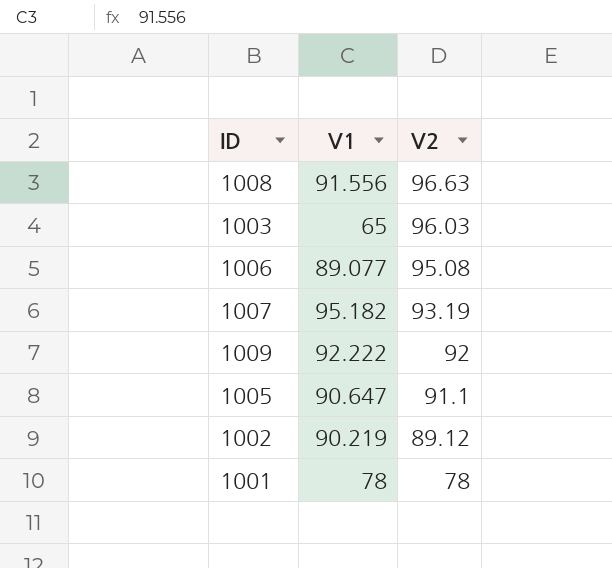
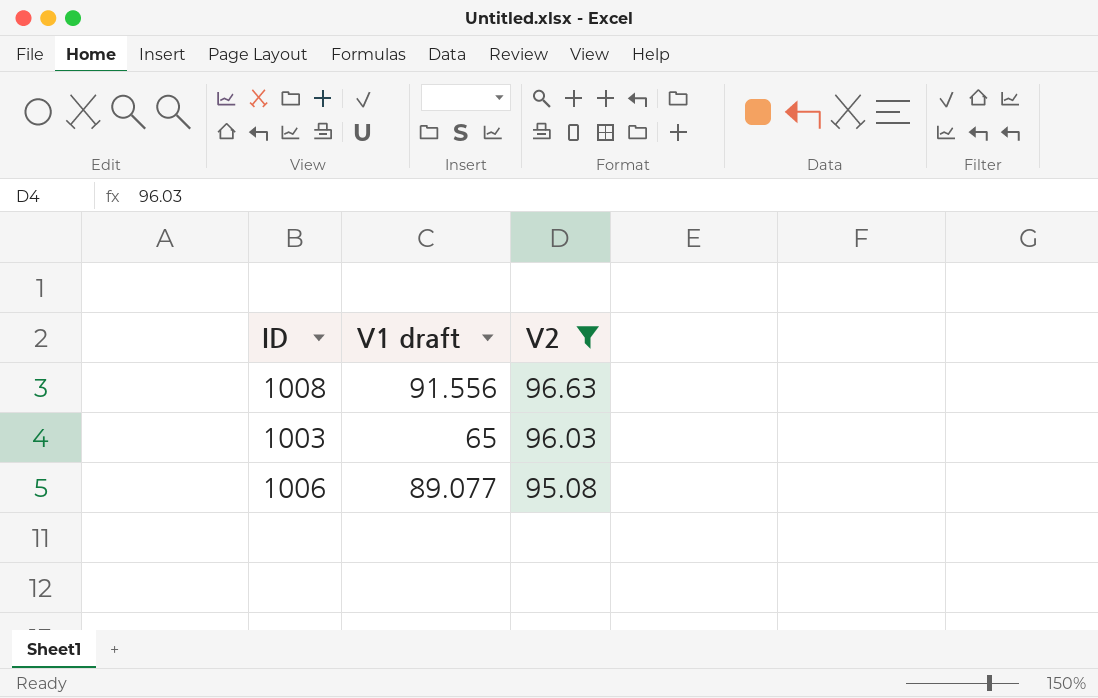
filter: none -> V2 >= 95.08
column name: V1 -> V1 draft

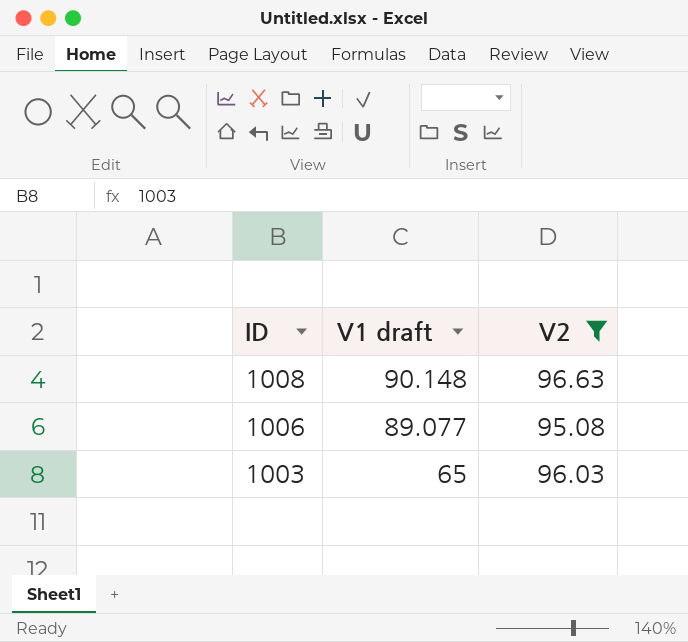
row order: V2 descending -> ID descending
1008 | V1 draft: 91.556 -> 90.148

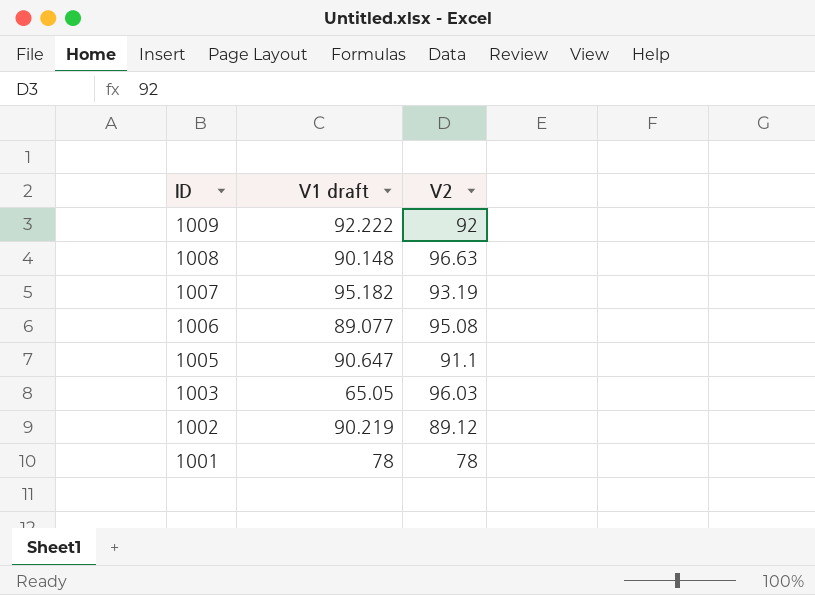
filter: V2 >= 95.08 -> none
1003 | V1 draft: 65 -> 65.05

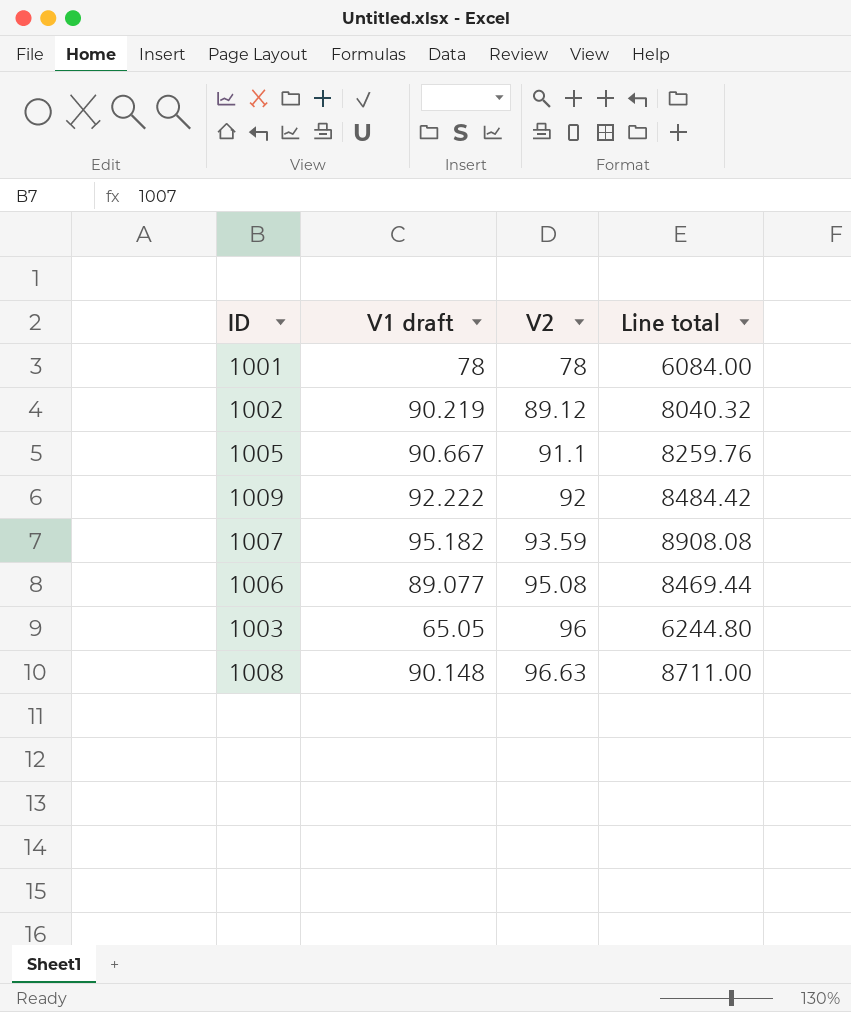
row order: ID descending -> V2 ascending
column Line total | formula: none -> [V1 draft] * [V2]
1005 | V1 draft: 90.647 -> 90.667
1007 | V2: 93.19 -> 93.59
1003 | V2: 96.03 -> 96

